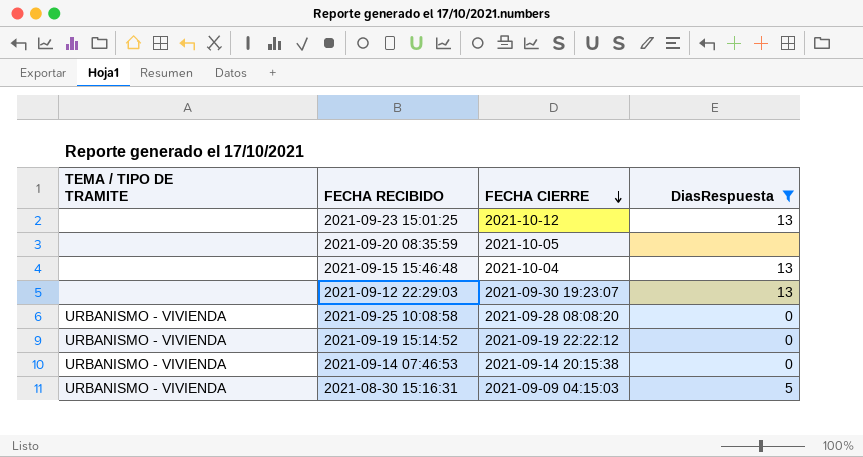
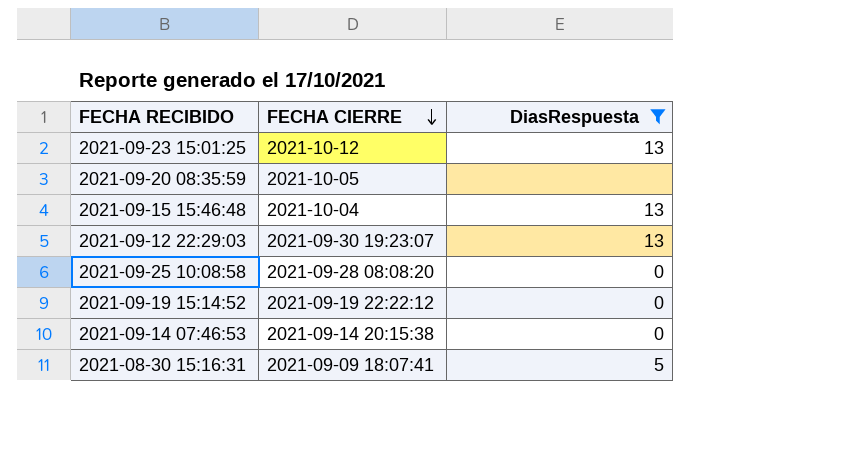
column TEMA / TIPO DE TRAMITE | position: 1 -> none
2021-08-30 15:16:31 | FECHA CIERRE: 2021-09-09 04:15:03 -> 2021-09-09 18:07:41

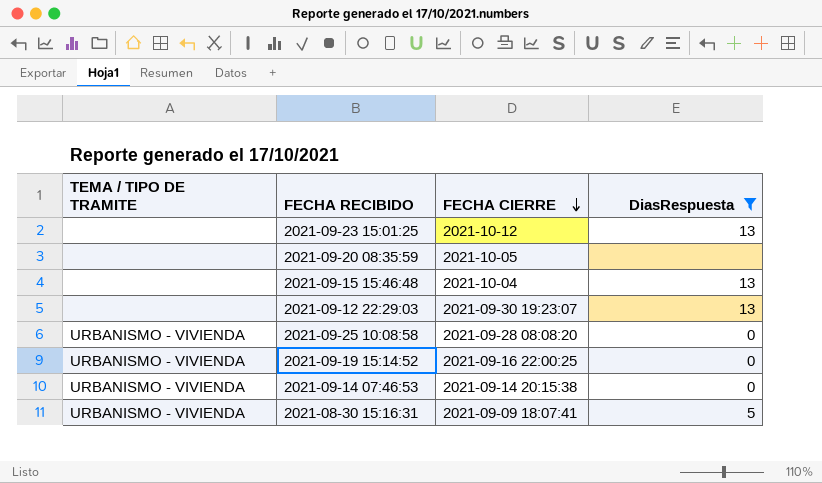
column TEMA / TIPO DE TRAMITE | position: none -> 1
2021-09-19 15:14:52 | FECHA CIERRE: 2021-09-19 22:22:12 -> 2021-09-16 22:00:25

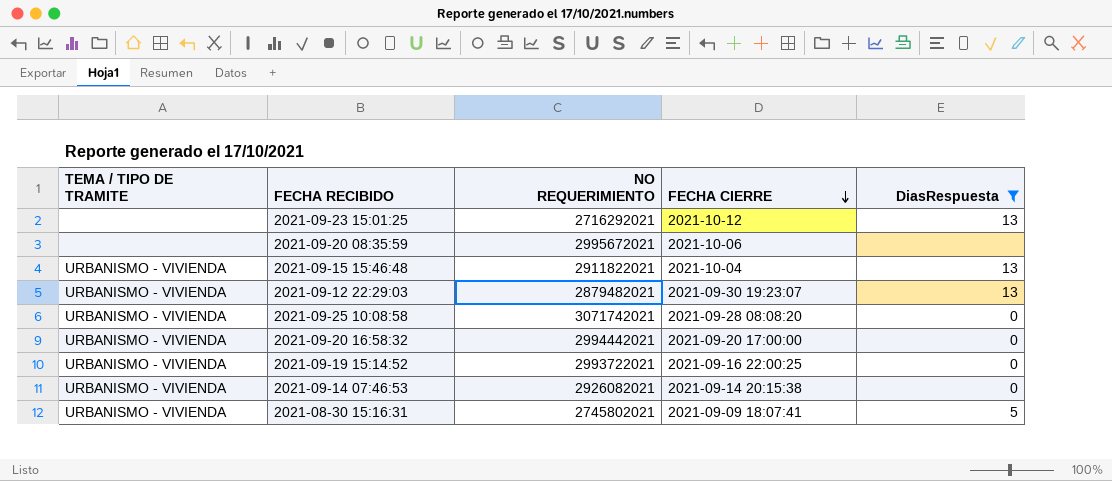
column NO REQUERIMIENTO | position: none -> 3
2021-09-20 08:35:59 | FECHA CIERRE: 2021-10-05 -> 2021-10-06
2021-09-15 15:46:48 | TEMA / TIPO DE TRAMITE: none -> URBANISMO - VIVIENDA
2021-09-12 22:29:03 | TEMA / TIPO DE TRAMITE: none -> URBANISMO - VIVIENDA
row 2021-09-20 16:58:32: none -> URBANISMO - VIVIENDA | 2994442021 | 2021-09-20 17:00:00 | 0

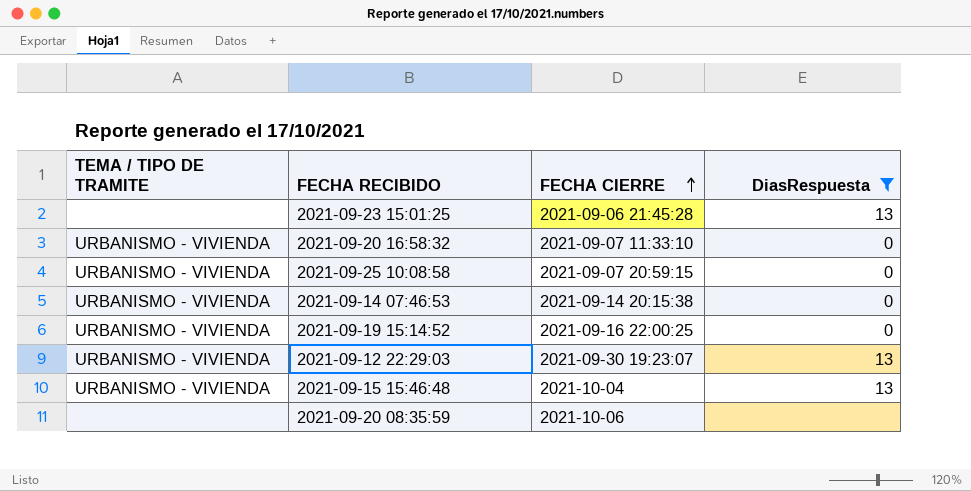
row order: FECHA CIERRE descending -> FECHA CIERRE ascending
column NO REQUERIMIENTO | position: 3 -> none
row 2021-08-30 15:16:31: URBANISMO - VIVIENDA | 2745802021 | 2021-09-09 18:07:41 | 5 -> none
2021-09-23 15:01:25 | FECHA CIERRE: 2021-10-12 -> 2021-09-06 21:45:28
2021-09-20 16:58:32 | FECHA CIERRE: 2021-09-20 17:00:00 -> 2021-09-07 11:33:10
2021-09-25 10:08:58 | FECHA CIERRE: 2021-09-28 08:08:20 -> 2021-09-07 20:59:15

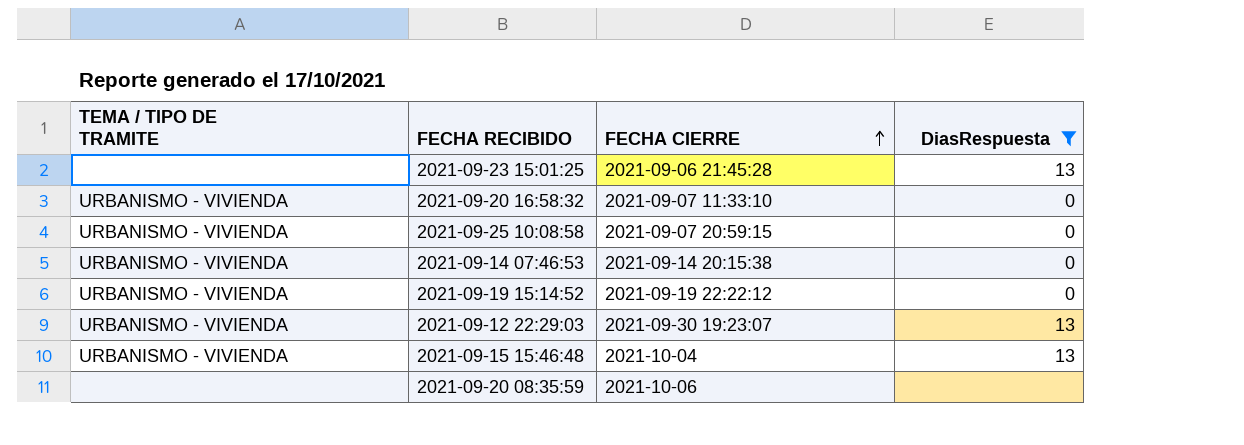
2021-09-19 15:14:52 | FECHA CIERRE: 2021-09-16 22:00:25 -> 2021-09-19 22:22:12

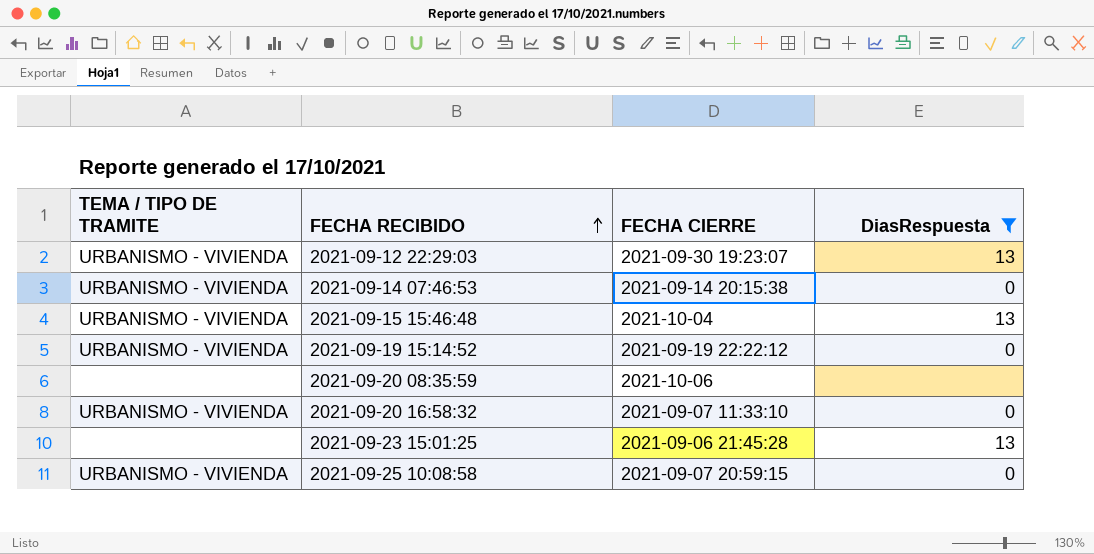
row order: FECHA CIERRE ascending -> FECHA RECIBIDO ascending

